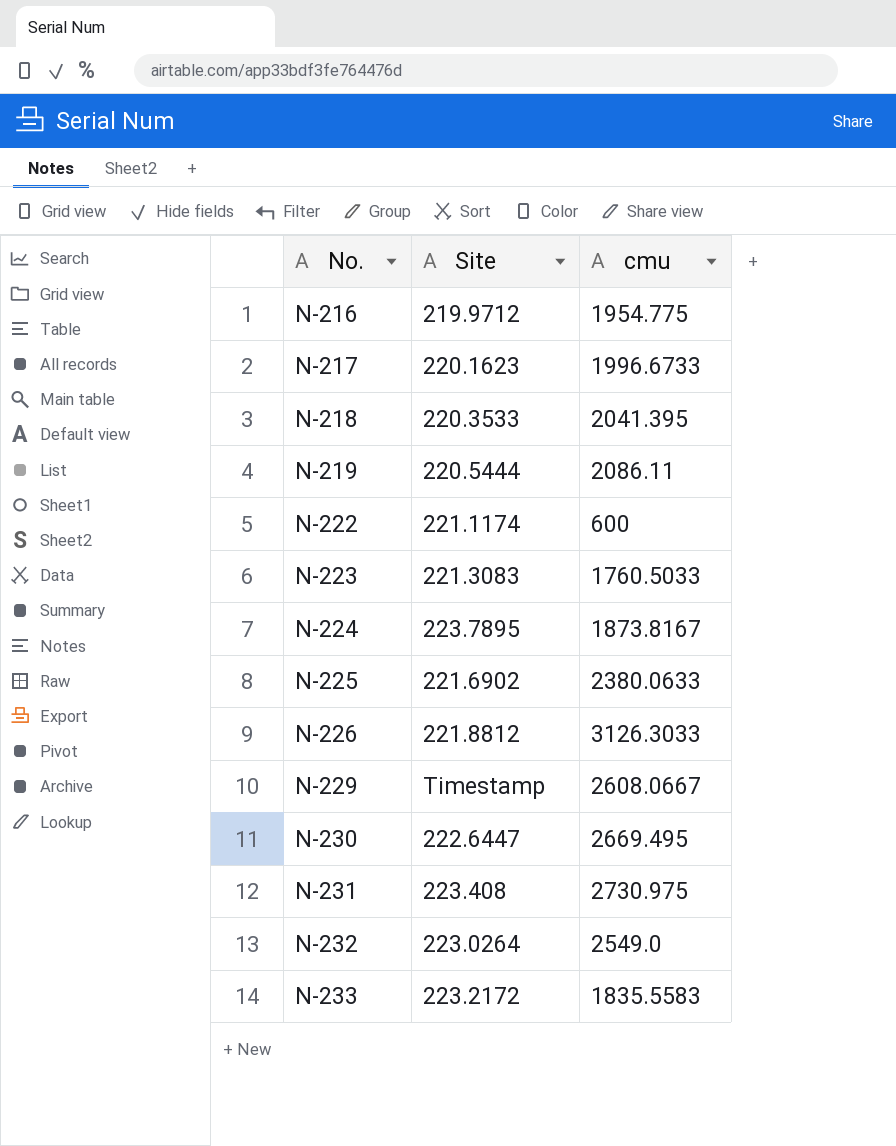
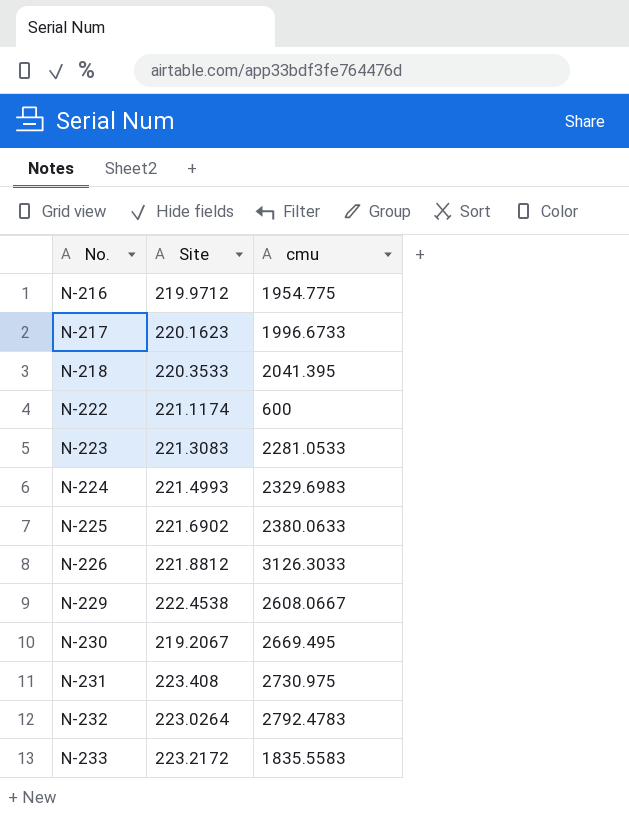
row N-219: 220.5444 | 2086.11 -> none
N-223 | cmu: 1760.5033 -> 2281.0533
N-224 | Site: 223.7895 -> 221.4993
N-224 | cmu: 1873.8167 -> 2329.6983
N-229 | Site: Timestamp -> 222.4538
N-230 | Site: 222.6447 -> 219.2067
N-232 | cmu: 2549.0 -> 2792.4783

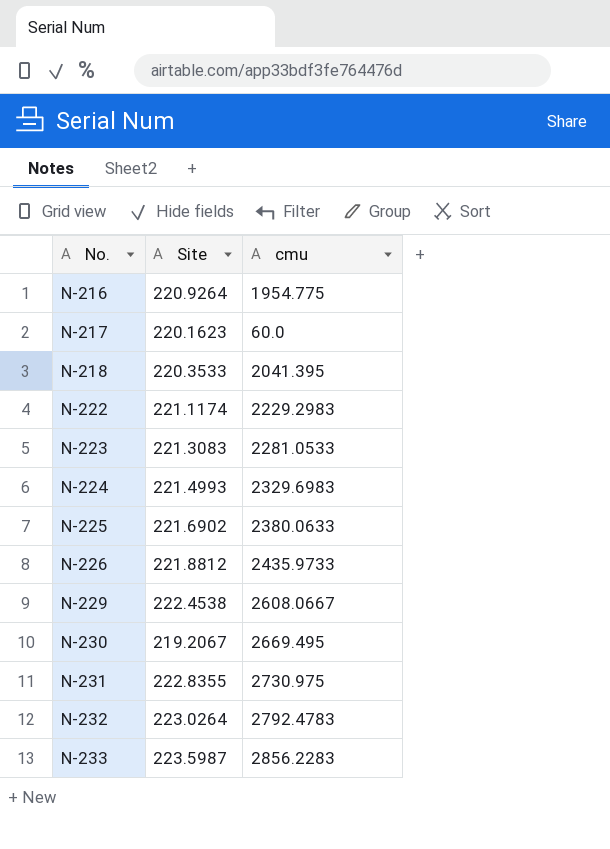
N-216 | Site: 219.9712 -> 220.9264
N-217 | cmu: 1996.6733 -> 60.0
N-222 | cmu: 600 -> 2229.2983
N-226 | cmu: 3126.3033 -> 2435.9733
N-231 | Site: 223.408 -> 222.8355
N-233 | Site: 223.2172 -> 223.5987
N-233 | cmu: 1835.5583 -> 2856.2283

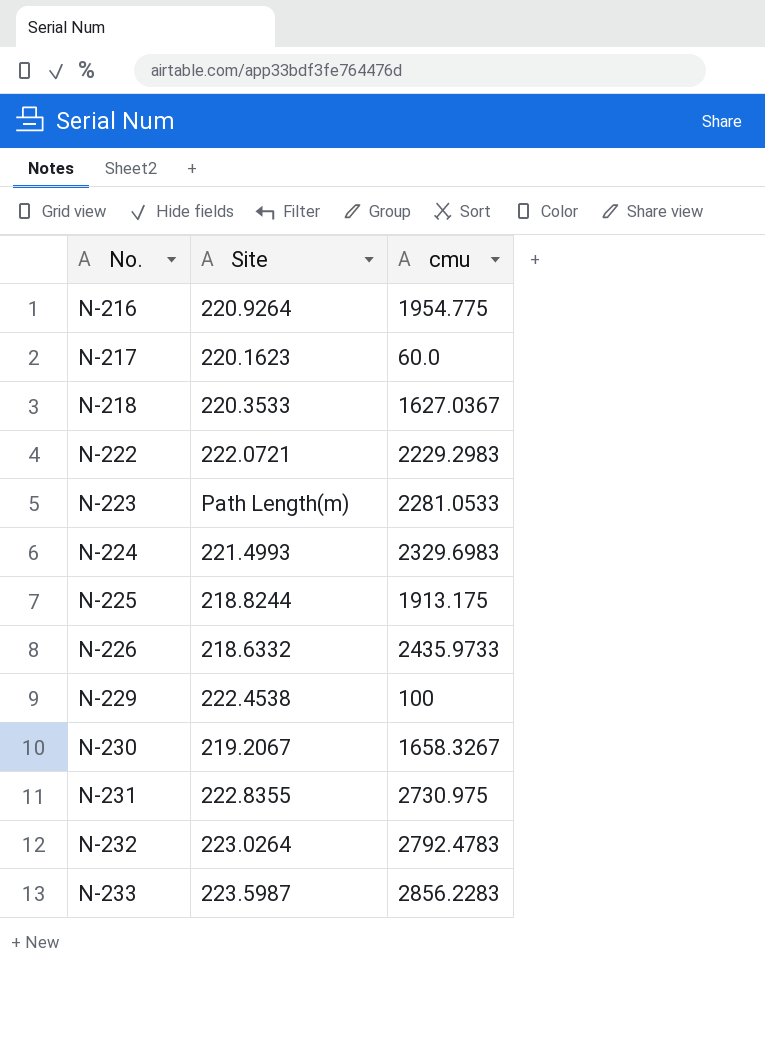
N-218 | cmu: 2041.395 -> 1627.0367
N-222 | Site: 221.1174 -> 222.0721
N-223 | Site: 221.3083 -> Path Length(m)
N-225 | Site: 221.6902 -> 218.8244
N-225 | cmu: 2380.0633 -> 1913.175
N-226 | Site: 221.8812 -> 218.6332
N-229 | cmu: 2608.0667 -> 100
N-230 | cmu: 2669.495 -> 1658.3267

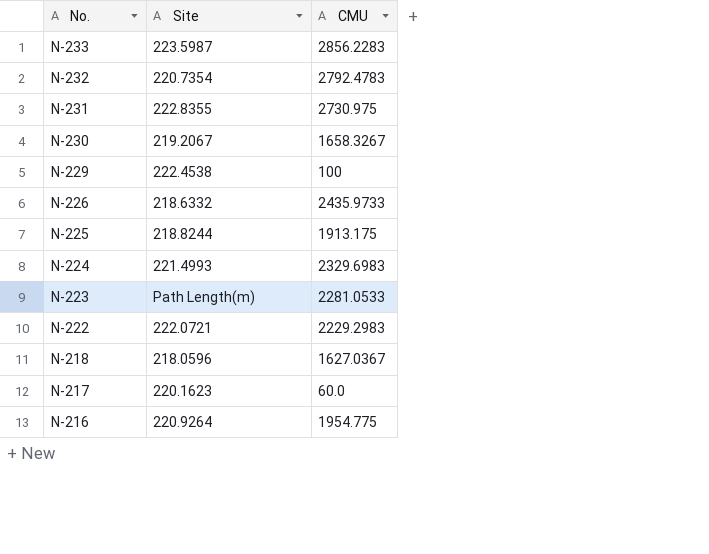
row order: No. ascending -> No. descending
column name: cmu -> CMU
N-232 | Site: 223.0264 -> 220.7354
N-218 | Site: 220.3533 -> 218.0596

